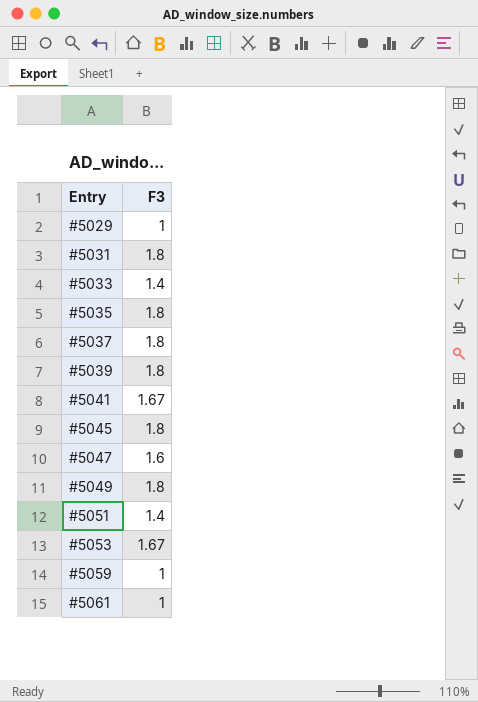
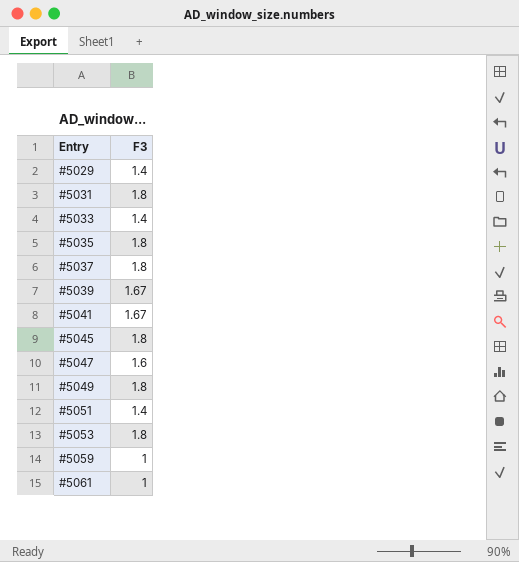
#5029 | F3: 1 -> 1.4
#5039 | F3: 1.8 -> 1.67
#5053 | F3: 1.67 -> 1.8

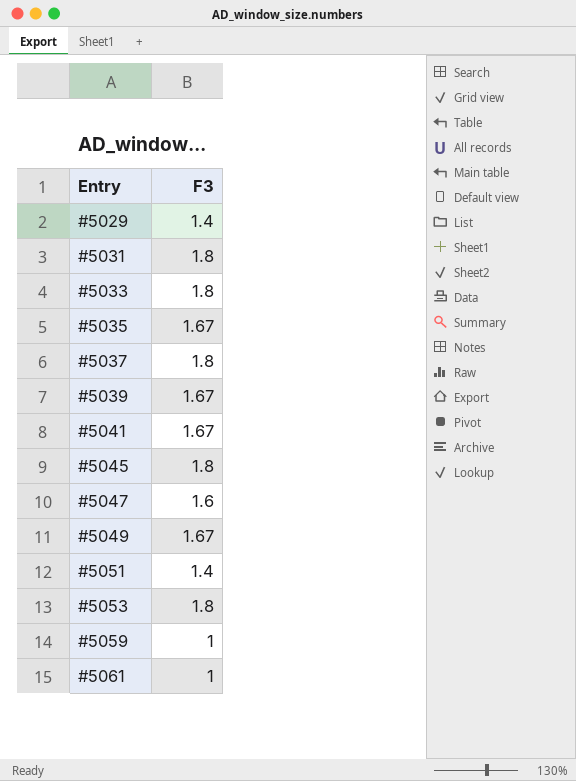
#5033 | F3: 1.4 -> 1.8
#5035 | F3: 1.8 -> 1.67
#5049 | F3: 1.8 -> 1.67

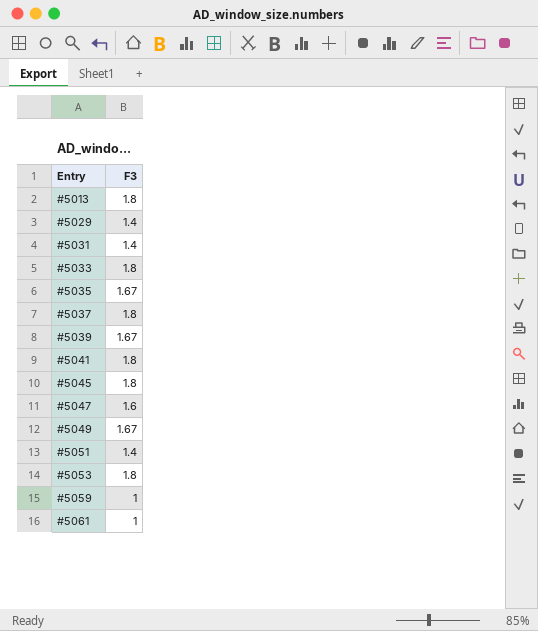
row #5013: none -> 1.8
#5031 | F3: 1.8 -> 1.4
#5041 | F3: 1.67 -> 1.8

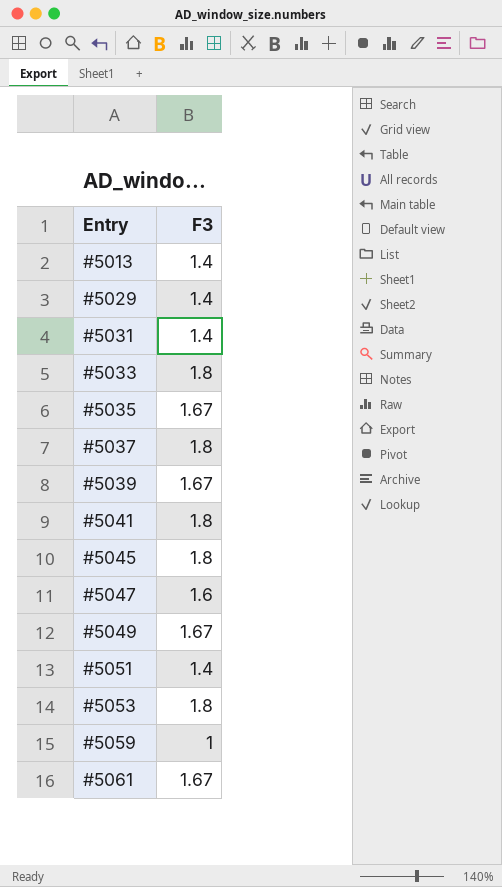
#5013 | F3: 1.8 -> 1.4
#5061 | F3: 1 -> 1.67

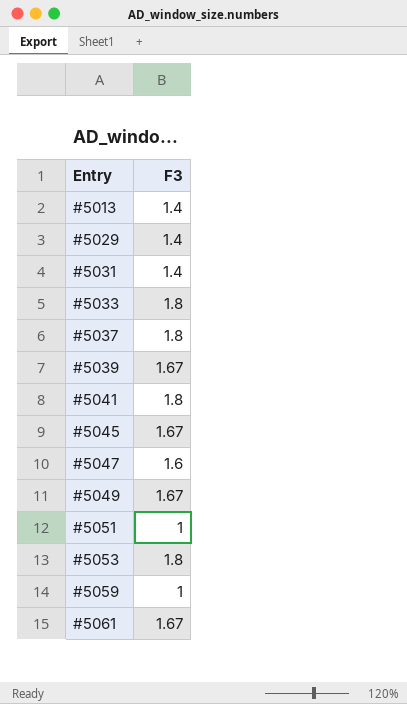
row #5035: 1.67 -> none
#5045 | F3: 1.8 -> 1.67
#5051 | F3: 1.4 -> 1

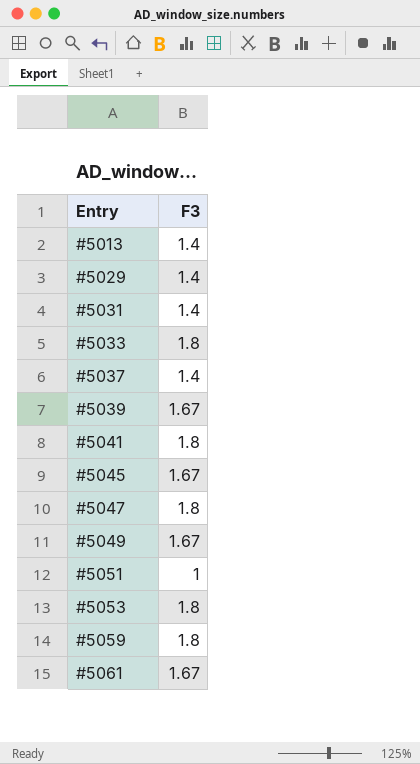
#5037 | F3: 1.8 -> 1.4
#5047 | F3: 1.6 -> 1.8
#5059 | F3: 1 -> 1.8

